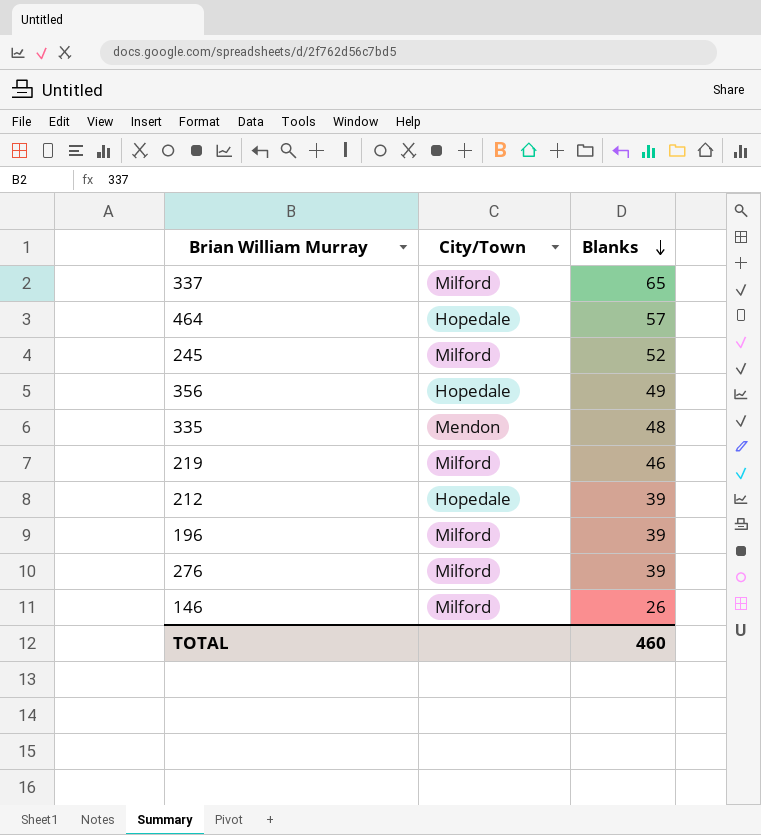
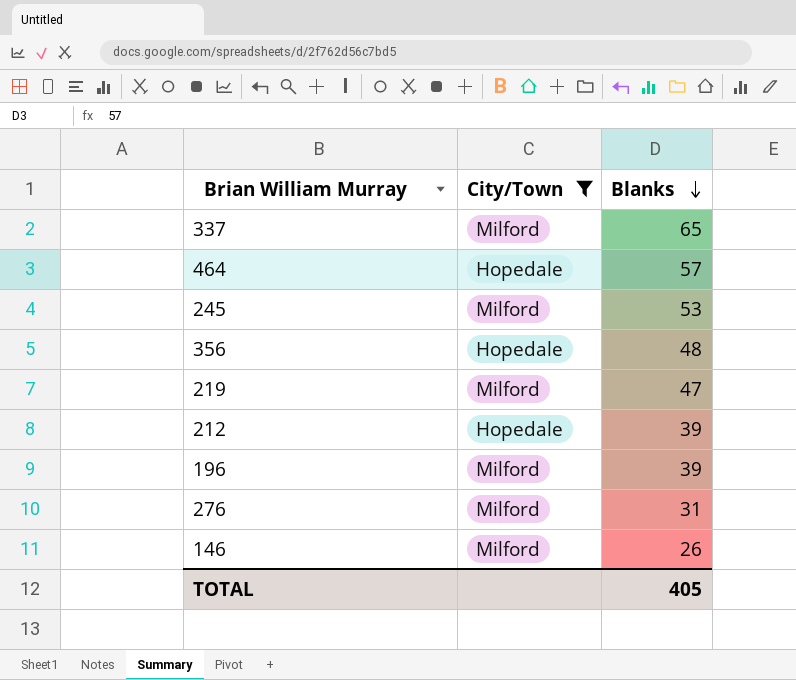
filter: none -> City/Town != Mendon
245 | Blanks: 52 -> 53
356 | Blanks: 49 -> 48
219 | Blanks: 46 -> 47
276 | Blanks: 39 -> 31
TOTAL | Blanks: 460 -> 405

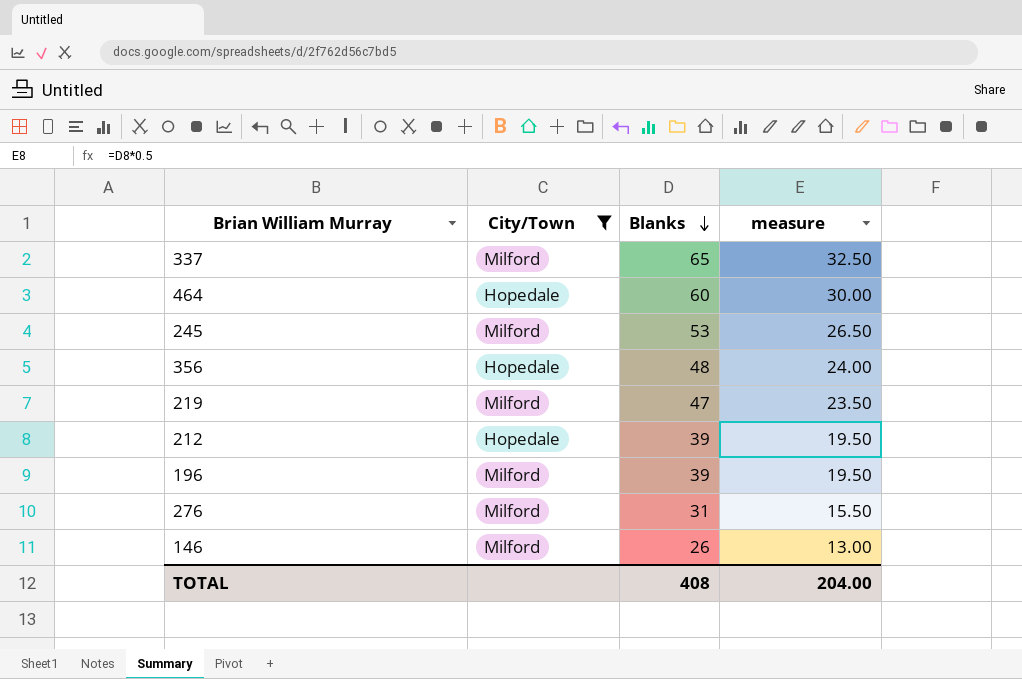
column measure | formula: none -> [Blanks] * 0.5
464 | Blanks: 57 -> 60
TOTAL | Blanks: 405 -> 408

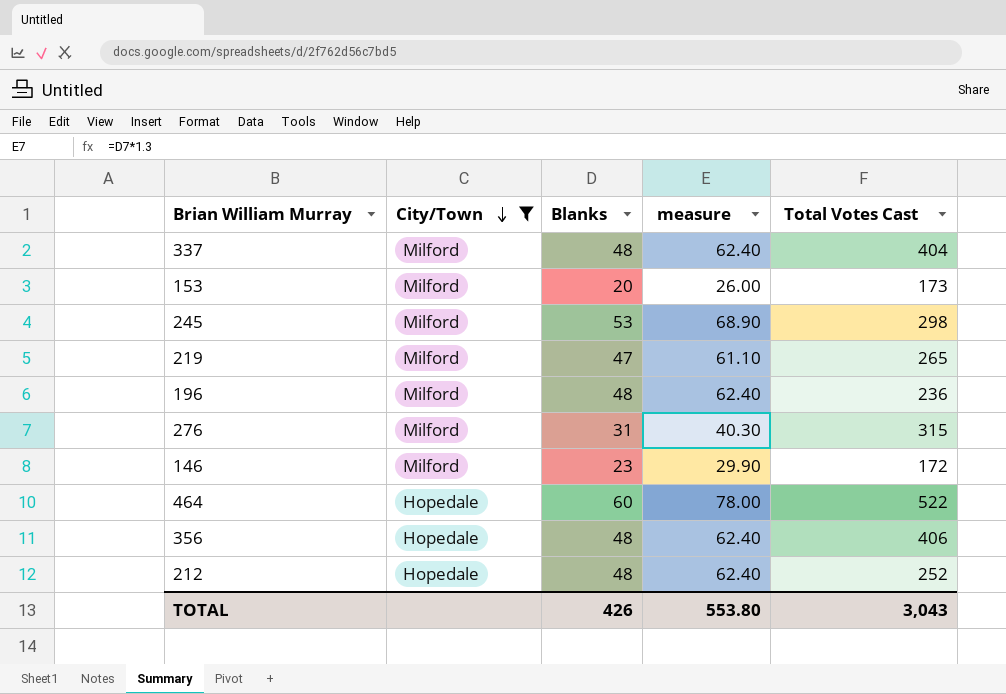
row order: Blanks descending -> City/Town descending
column measure | formula: [Blanks] * 0.5 -> [Blanks] * 1.3
column Total Votes Cast | position: none -> 5
337 | Blanks: 65 -> 48
row 153: none -> Milford | 20 | 26.00 | 173
196 | Blanks: 39 -> 48
146 | Blanks: 26 -> 23
212 | Blanks: 39 -> 48
TOTAL | Blanks: 408 -> 426
TOTAL | measure: 204.00 -> 553.80

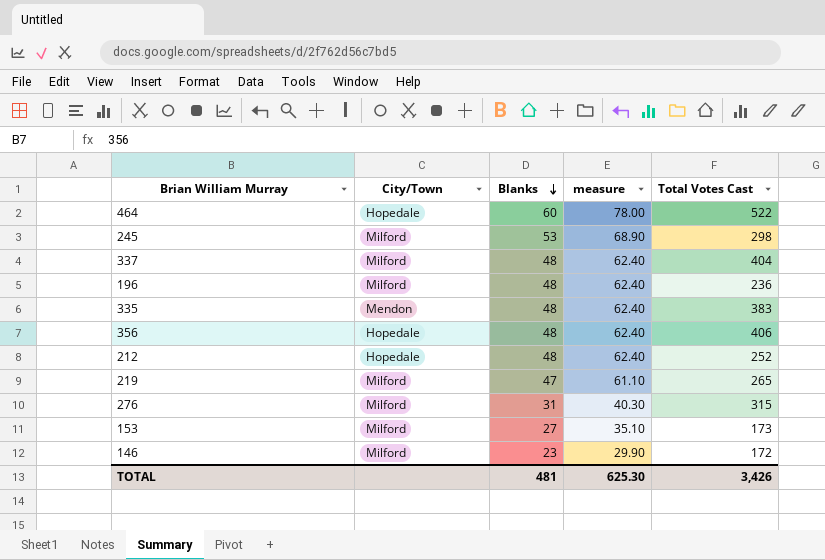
filter: City/Town != Mendon -> none
row order: City/Town descending -> Blanks descending
153 | Blanks: 20 -> 27
153 | measure: 26.00 -> 35.10
TOTAL | Blanks: 426 -> 481
TOTAL | measure: 553.80 -> 625.30
TOTAL | Total Votes Cast: 3,043 -> 3,426

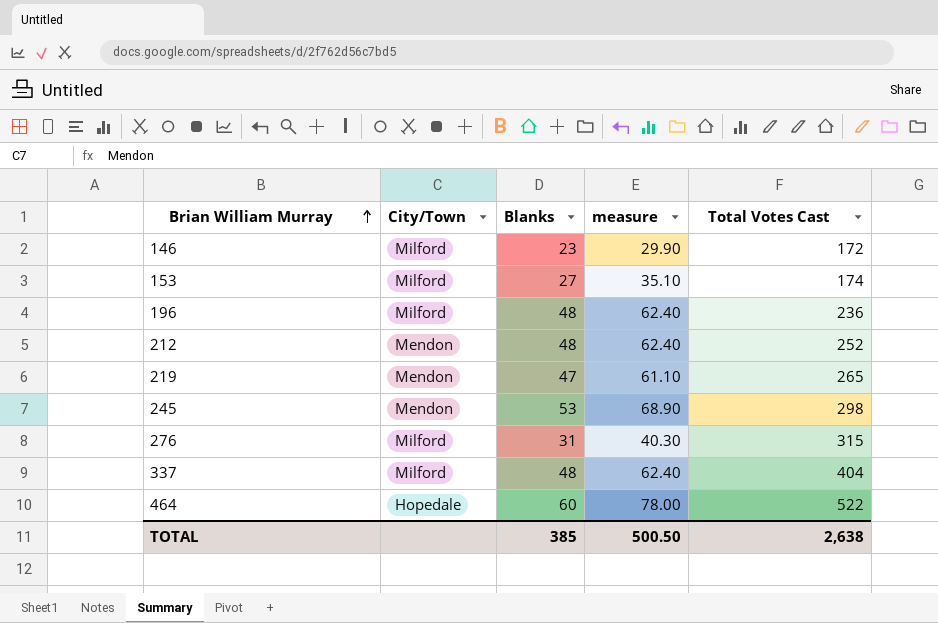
row order: Blanks descending -> Brian William Murray ascending
row 335: Mendon | 48 | 62.40 | 383 -> none
row 356: Hopedale | 48 | 62.40 | 406 -> none
153 | Total Votes Cast: 173 -> 174
212 | City/Town: Hopedale -> Mendon
219 | City/Town: Milford -> Mendon
245 | City/Town: Milford -> Mendon
TOTAL | Blanks: 481 -> 385
TOTAL | measure: 625.30 -> 500.50
TOTAL | Total Votes Cast: 3,426 -> 2,638

